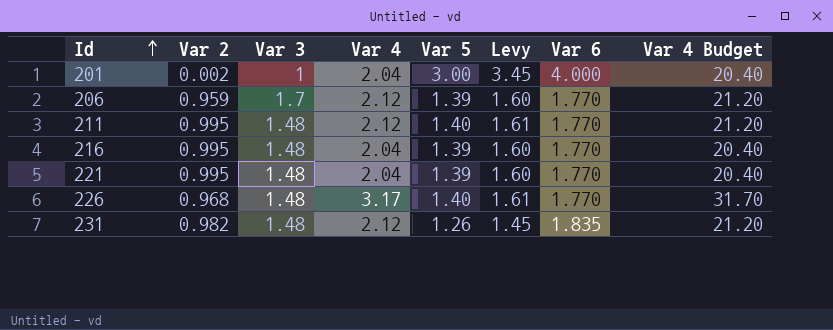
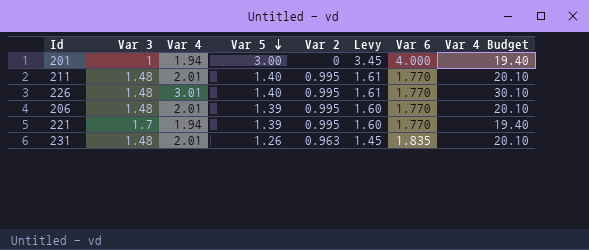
row order: Id ascending -> Var 5 descending
column Var 2 | position: 2 -> 5
row 216: 0.995 | 1.48 | 2.04 | 1.39 | 1.60 | 1.770 | 20.40 -> none
201 | Var 4: 2.04 -> 1.94
201 | Var 2: 0.002 -> 0
201 | Var 4 Budget: 20.40 -> 19.40
211 | Var 4: 2.12 -> 2.01
211 | Var 4 Budget: 21.20 -> 20.10
226 | Var 4: 3.17 -> 3.01
226 | Var 2: 0.968 -> 0.995
226 | Var 4 Budget: 31.70 -> 30.10
206 | Var 3: 1.7 -> 1.48
206 | Var 4: 2.12 -> 2.01
206 | Var 2: 0.959 -> 0.995
206 | Var 4 Budget: 21.20 -> 20.10
221 | Var 3: 1.48 -> 1.7
221 | Var 4: 2.04 -> 1.94
221 | Var 4 Budget: 20.40 -> 19.40
231 | Var 4: 2.12 -> 2.01
231 | Var 2: 0.982 -> 0.963
231 | Var 4 Budget: 21.20 -> 20.10

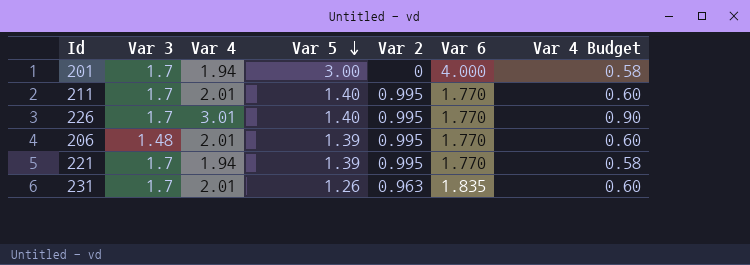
column Levy | formula: [Var 5] * 1.15 -> none
column Var 4 Budget | formula: [Var 4] * 10 -> [Var 4] * 0.3
201 | Var 3: 1 -> 1.7
211 | Var 3: 1.48 -> 1.7
226 | Var 3: 1.48 -> 1.7
231 | Var 3: 1.48 -> 1.7

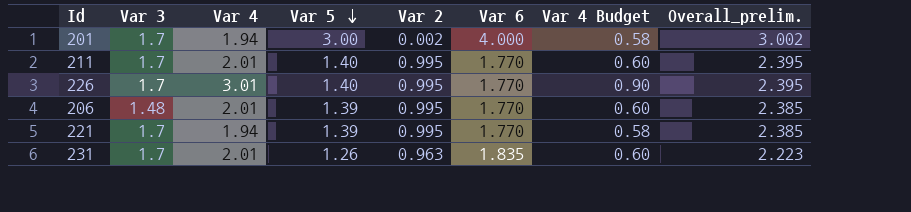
column Overall_prelim. | formula: none -> [Var 5] + [Var 2]
201 | Var 2: 0 -> 0.002

